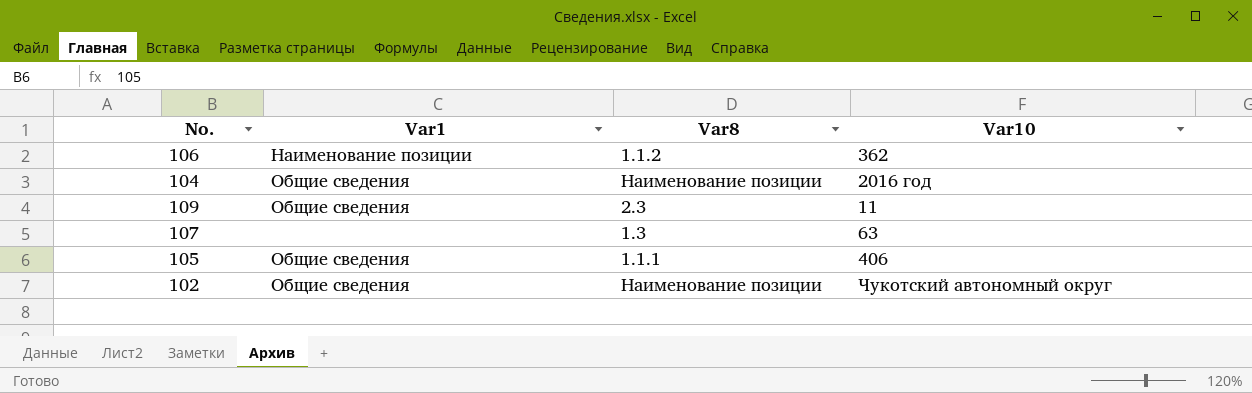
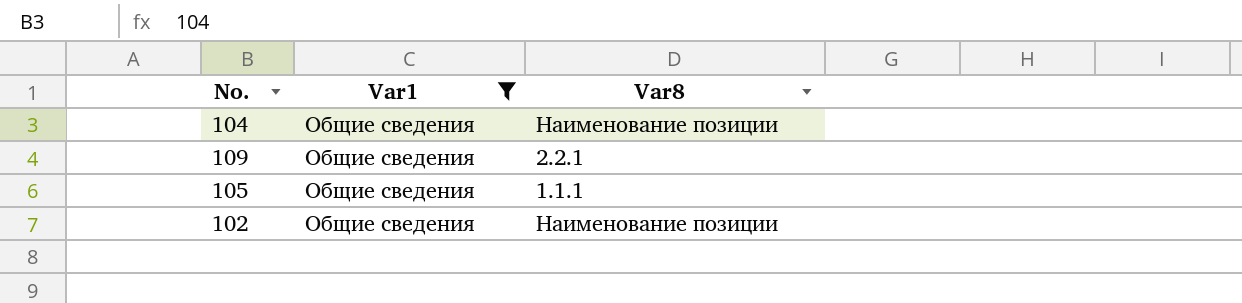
filter: none -> Var1 = Общие сведения
column Var10 | position: 4 -> none
109 | Var8: 2.3 -> 2.2.1

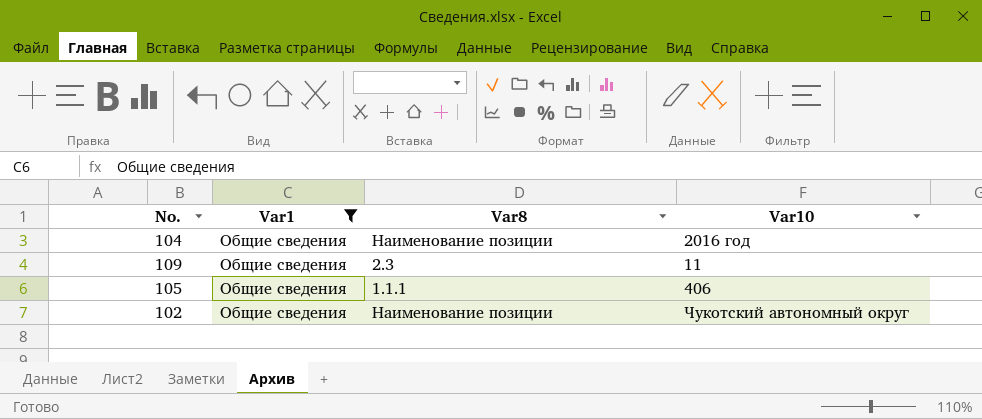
column Var10 | position: none -> 4
109 | Var8: 2.2.1 -> 2.3

